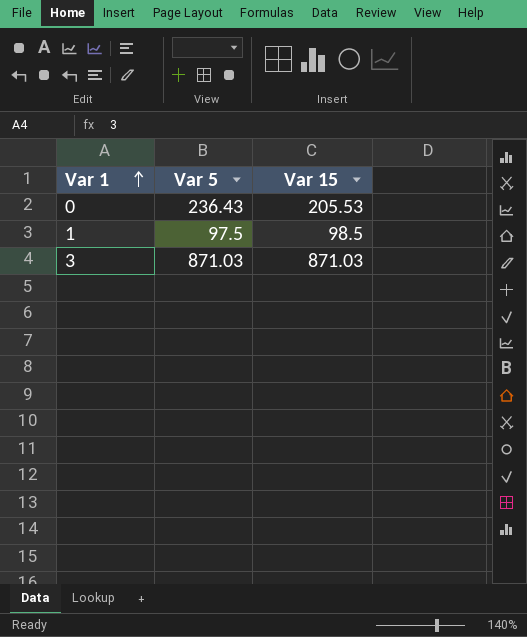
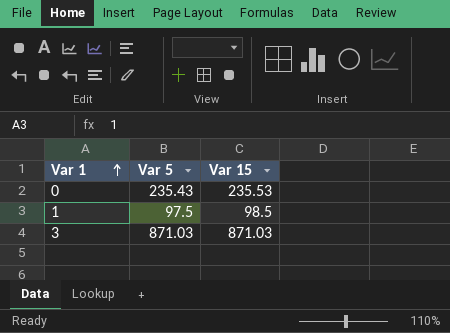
0 | Var 5: 236.43 -> 235.43
0 | Var 15: 205.53 -> 235.53

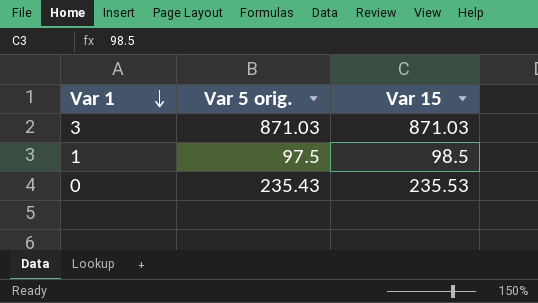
row order: Var 1 ascending -> Var 1 descending
column name: Var 5 -> Var 5 orig.

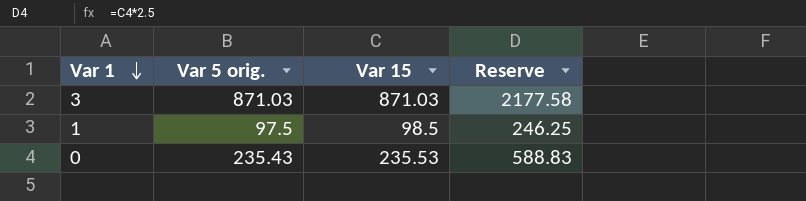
column Reserve | formula: none -> [Var 15] * 2.5

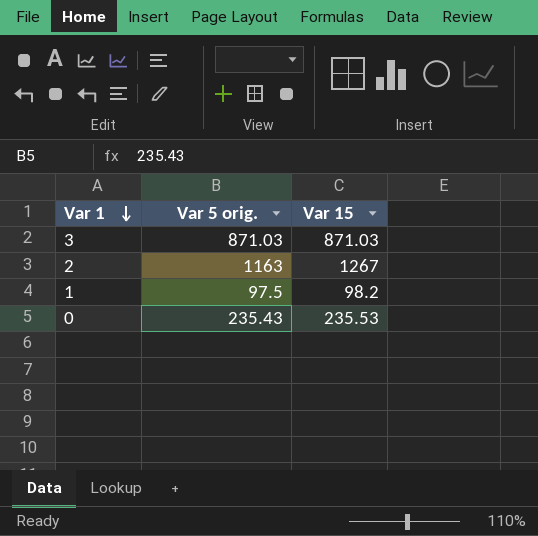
column Reserve | formula: [Var 15] * 2.5 -> none
row 2: none -> 1163 | 1267
1 | Var 15: 98.5 -> 98.2

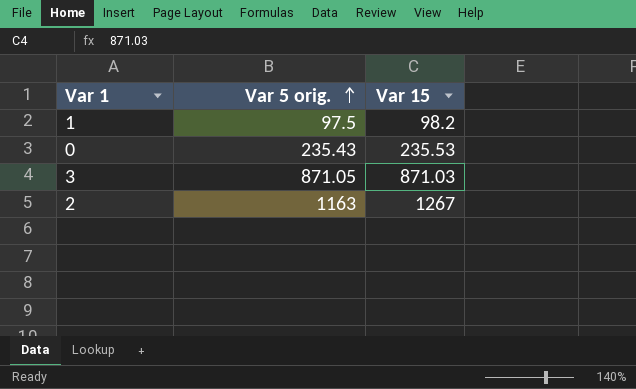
row order: Var 1 descending -> Var 5 orig. ascending
3 | Var 5 orig.: 871.03 -> 871.05

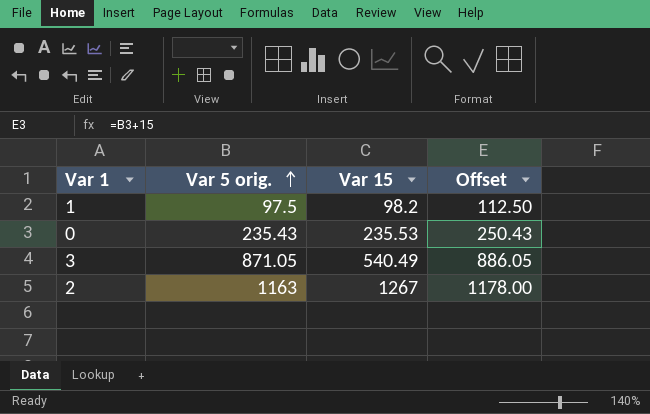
column Offset | formula: none -> [Var 5 orig.] + 15
3 | Var 15: 871.03 -> 540.49

